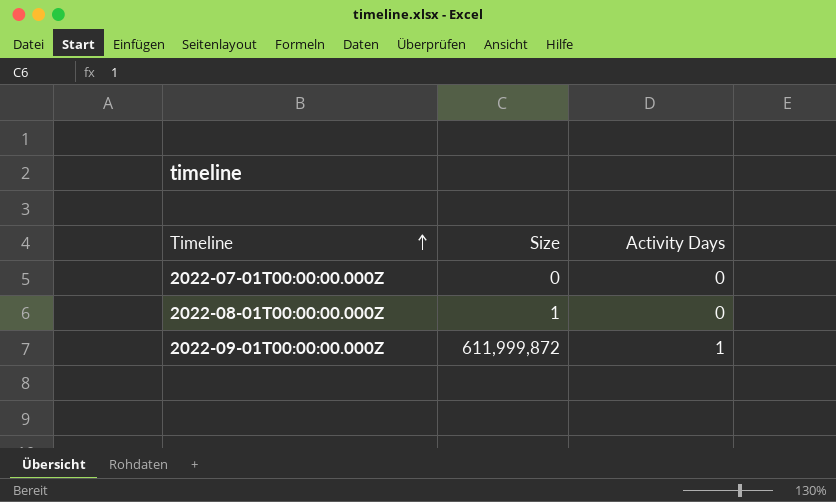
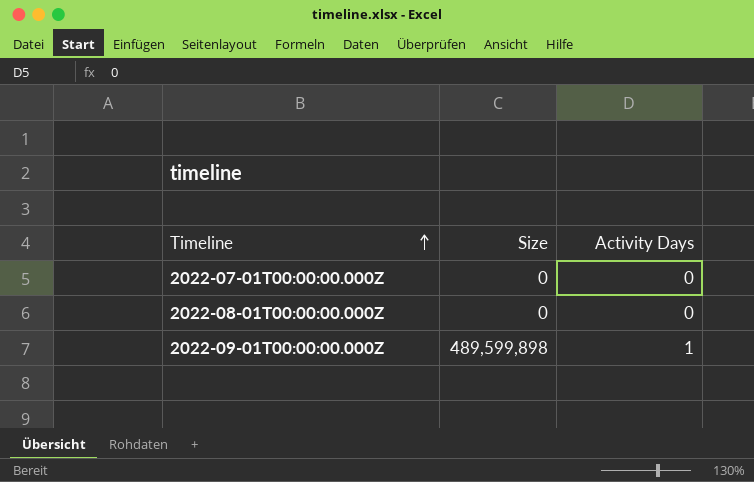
2022-08-01T00:00:00.000Z | Size: 1 -> 0
2022-09-01T00:00:00.000Z | Size: 611,999,872 -> 489,599,898

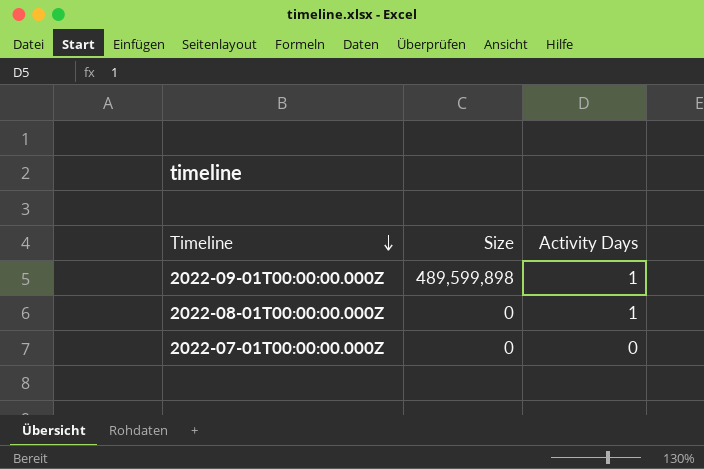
row order: Timeline ascending -> Timeline descending
2022-08-01T00:00:00.000Z | Activity Days: 0 -> 1

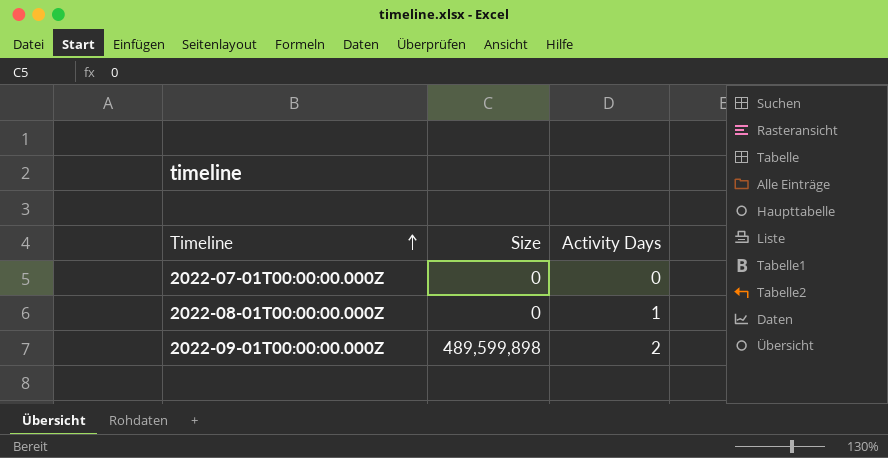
row order: Timeline descending -> Timeline ascending
2022-09-01T00:00:00.000Z | Activity Days: 1 -> 2

